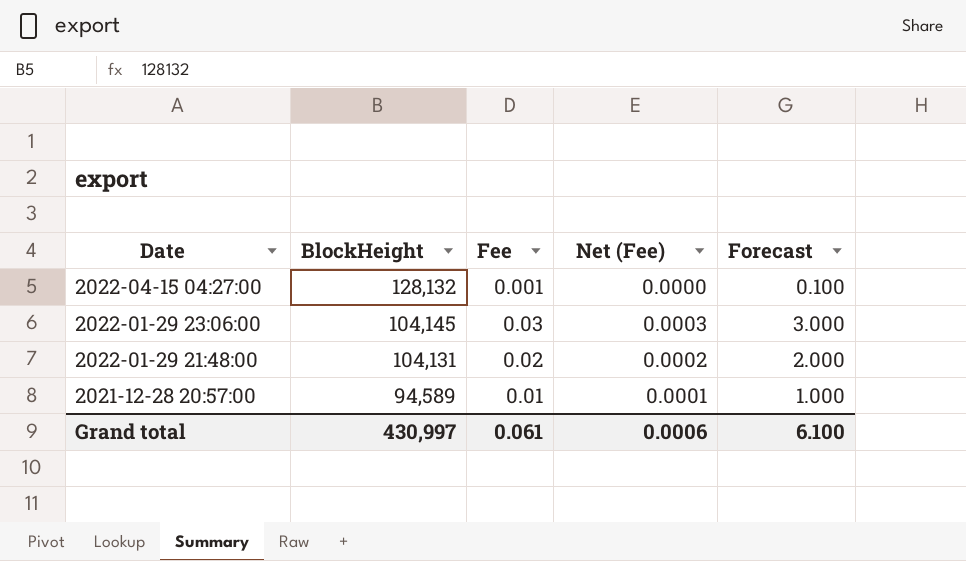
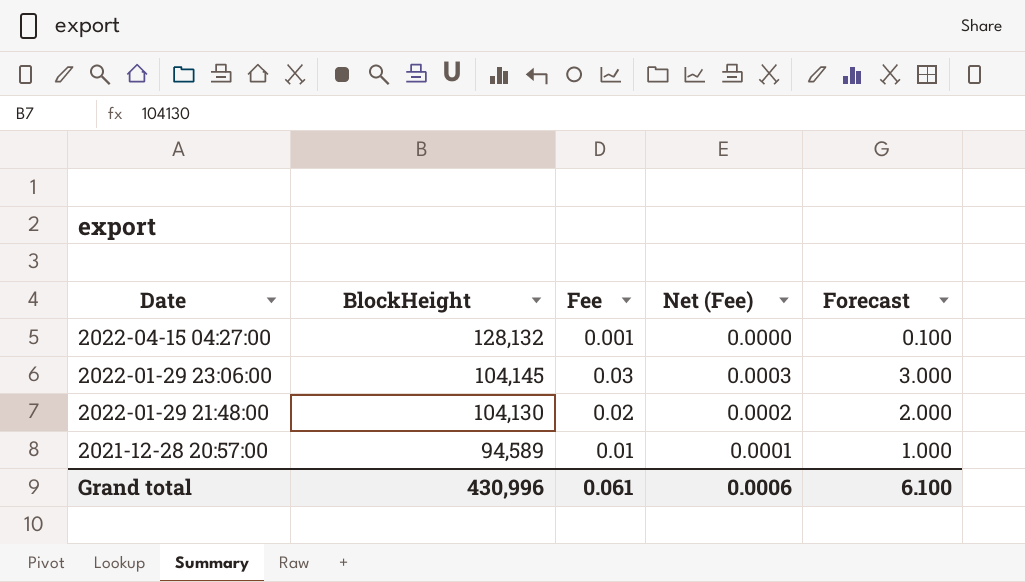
2022-01-29 21:48:00 | BlockHeight: 104,131 -> 104,130
Grand total | BlockHeight: 430,997 -> 430,996

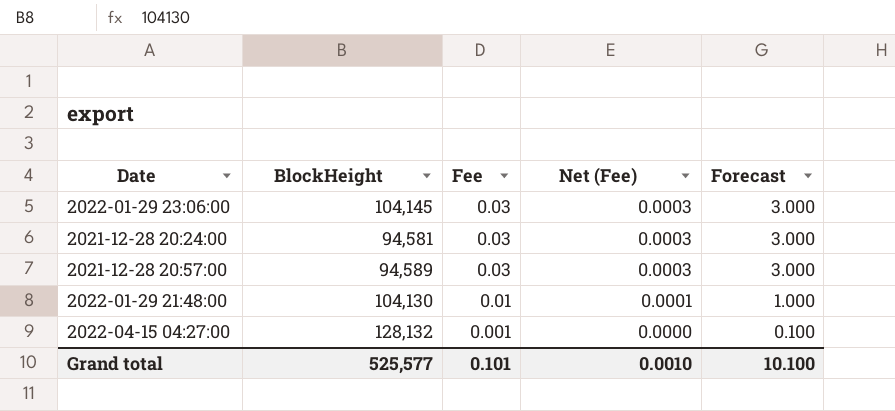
row order: Date descending -> Fee descending
row 2021-12-28 20:24:00: none -> 94,581 | 0.03 | 0.0003 | 3.000
2021-12-28 20:57:00 | Fee: 0.01 -> 0.03
2021-12-28 20:57:00 | Net (Fee): 0.0001 -> 0.0003
2021-12-28 20:57:00 | Forecast: 1.000 -> 3.000
2022-01-29 21:48:00 | Fee: 0.02 -> 0.01
2022-01-29 21:48:00 | Net (Fee): 0.0002 -> 0.0001
2022-01-29 21:48:00 | Forecast: 2.000 -> 1.000
Grand total | BlockHeight: 430,996 -> 525,577
Grand total | Fee: 0.061 -> 0.101
Grand total | Net (Fee): 0.0006 -> 0.0010
Grand total | Forecast: 6.100 -> 10.100

